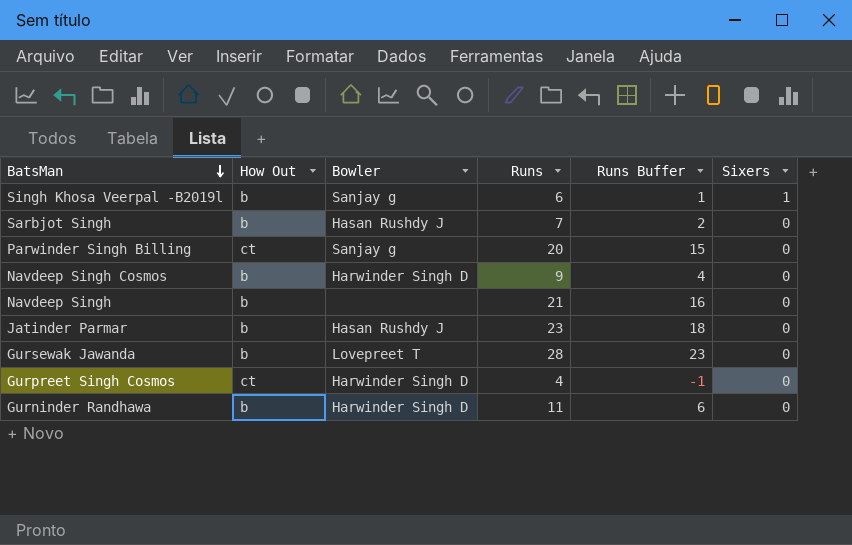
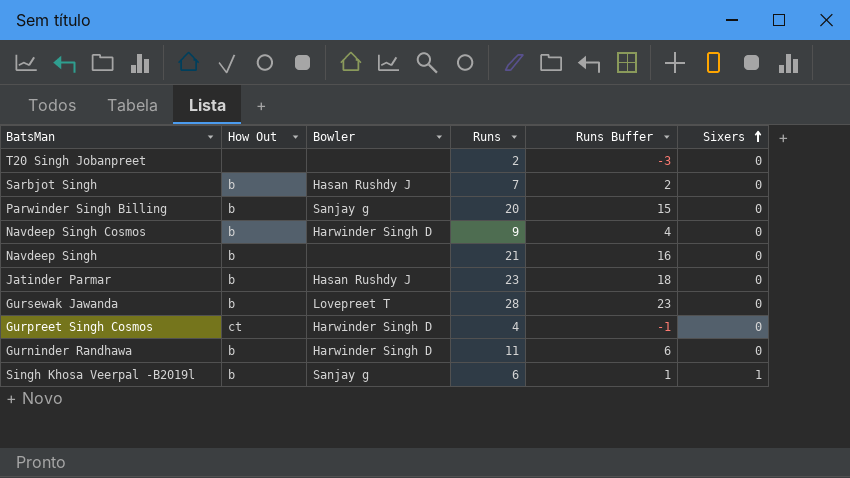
row order: BatsMan descending -> Sixers ascending
row T20 Singh Jobanpreet: none -> none | none | 2 | -3 | 0
Parwinder Singh Billing | How Out: ct -> b

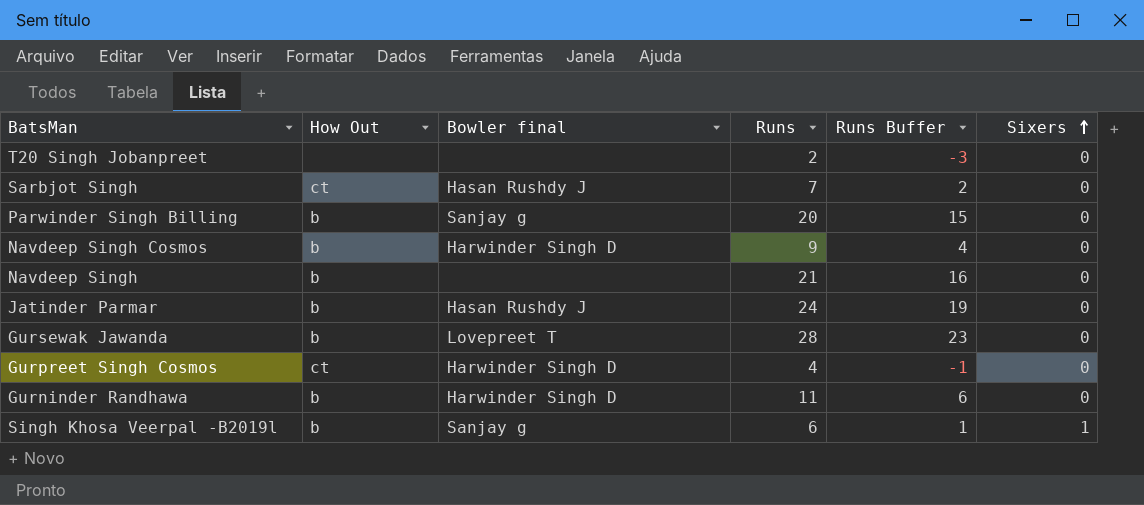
column name: Bowler -> Bowler final
Sarbjot Singh | How Out: b -> ct
Jatinder Parmar | Runs: 23 -> 24
Jatinder Parmar | Runs Buffer: 18 -> 19

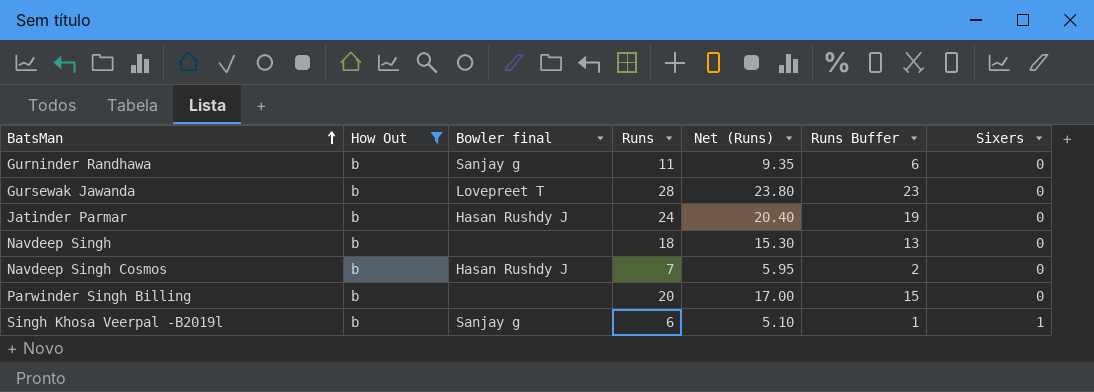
filter: none -> How Out = b
row order: Sixers ascending -> BatsMan ascending
column Net (Runs) | formula: none -> [Runs] * 0.85
Gurninder Randhawa | Bowler final: Harwinder Singh D -> Sanjay g
Navdeep Singh | Runs: 21 -> 18
Navdeep Singh | Runs Buffer: 16 -> 13
Navdeep Singh Cosmos | Bowler final: Harwinder Singh D -> Hasan Rushdy J
Navdeep Singh Cosmos | Runs: 9 -> 7
Navdeep Singh Cosmos | Runs Buffer: 4 -> 2
Parwinder Singh Billing | Bowler final: Sanjay g -> none

